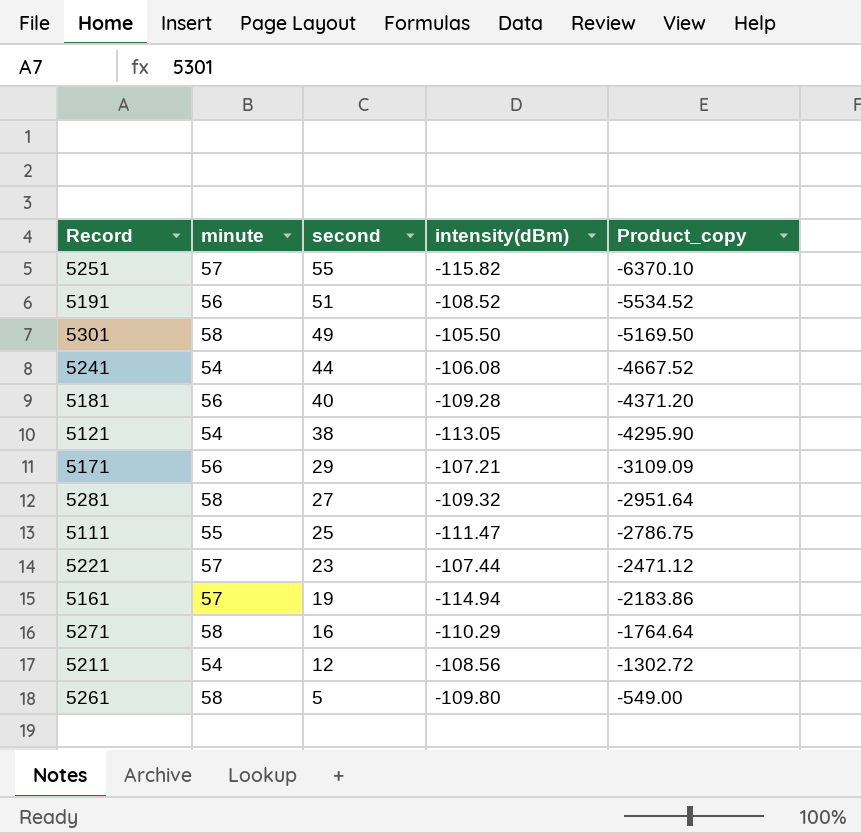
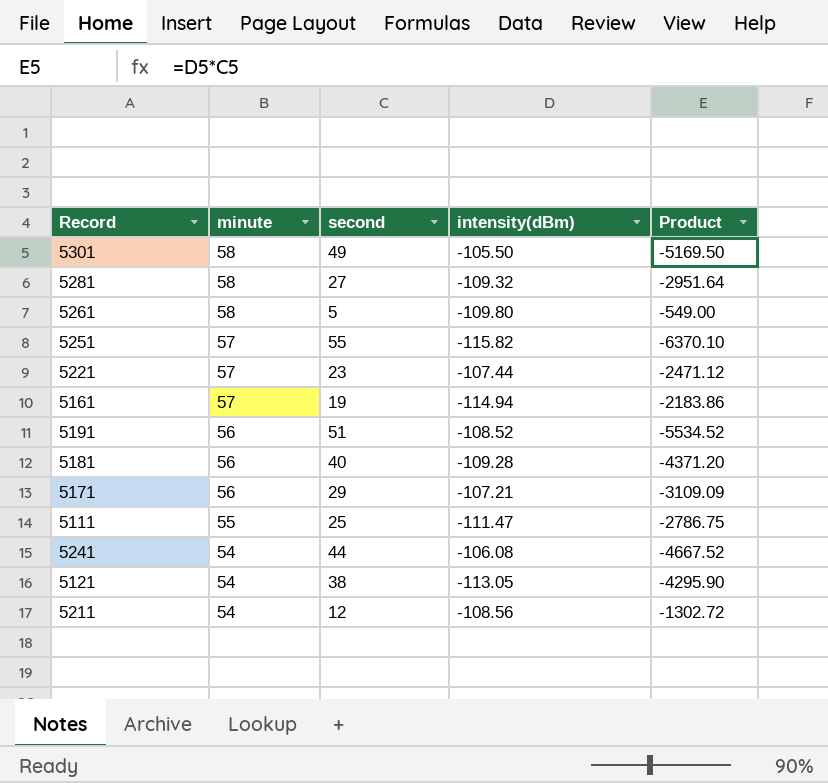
row order: second descending -> minute descending
column name: Product_copy -> Product
row 5271: 58 | 16 | -110.29 | -1764.64 -> none

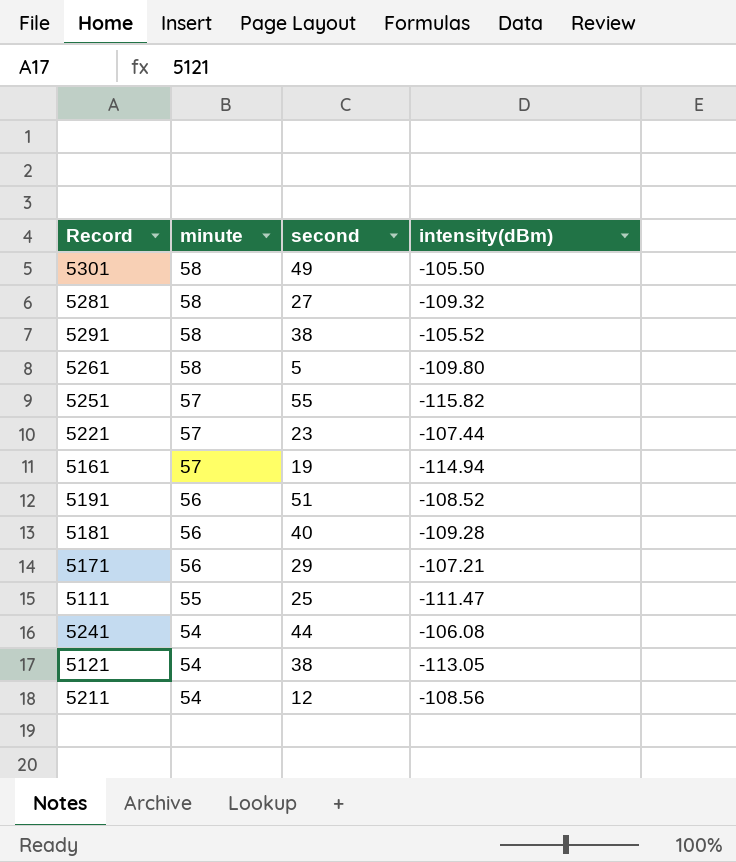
column Product | formula: [second] * [intensity(dBm)] -> none
row 5291: none -> 58 | 38 | -105.52

